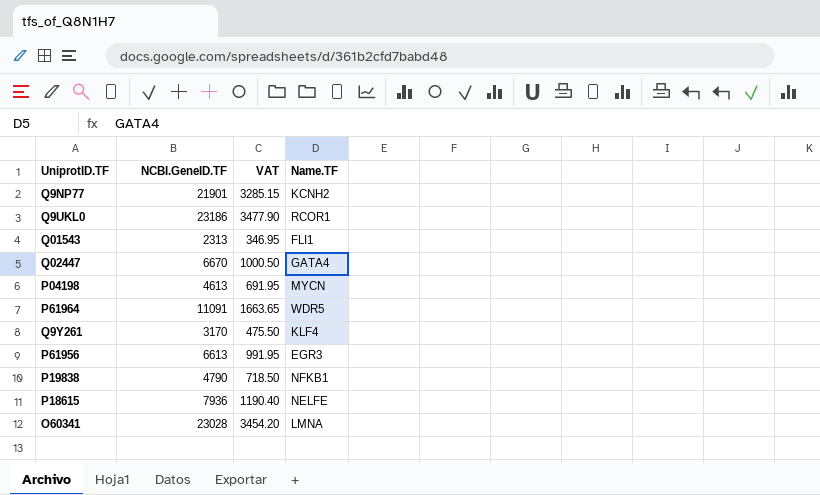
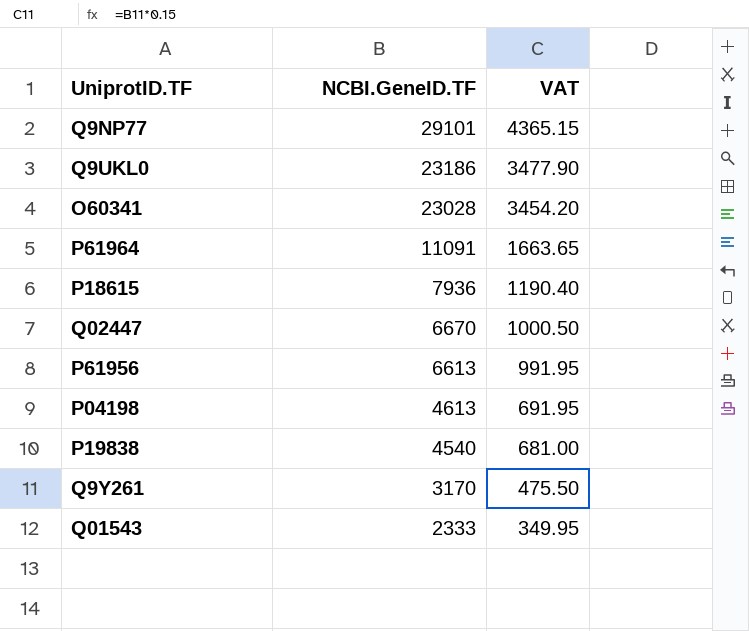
row order: none -> NCBI.GeneID.TF descending
column Name.TF | position: 4 -> none
Q9NP77 | NCBI.GeneID.TF: 21901 -> 29101
Q9NP77 | VAT: 3285.15 -> 4365.15
P19838 | NCBI.GeneID.TF: 4790 -> 4540
P19838 | VAT: 718.50 -> 681.00
Q01543 | NCBI.GeneID.TF: 2313 -> 2333
Q01543 | VAT: 346.95 -> 349.95

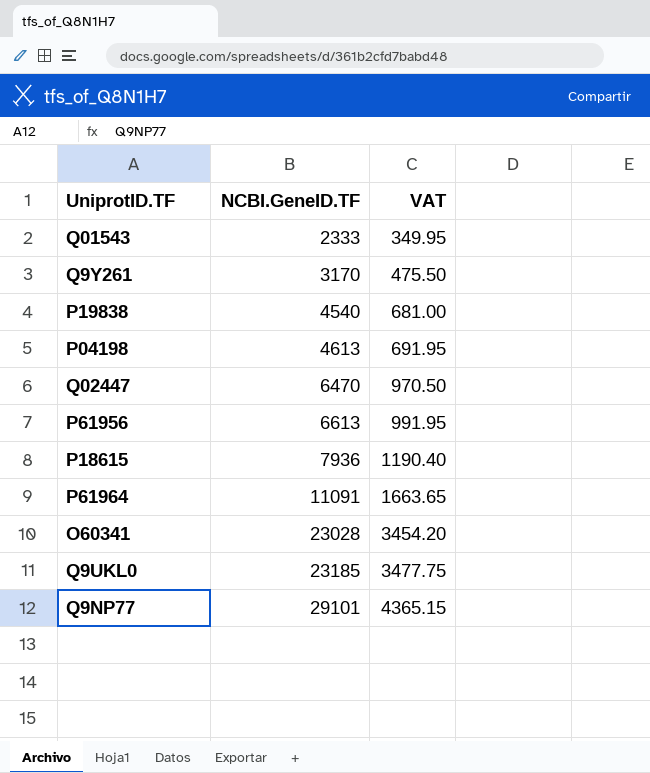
row order: NCBI.GeneID.TF descending -> NCBI.GeneID.TF ascending
Q02447 | NCBI.GeneID.TF: 6670 -> 6470
Q02447 | VAT: 1000.50 -> 970.50
Q9UKL0 | NCBI.GeneID.TF: 23186 -> 23185
Q9UKL0 | VAT: 3477.90 -> 3477.75

